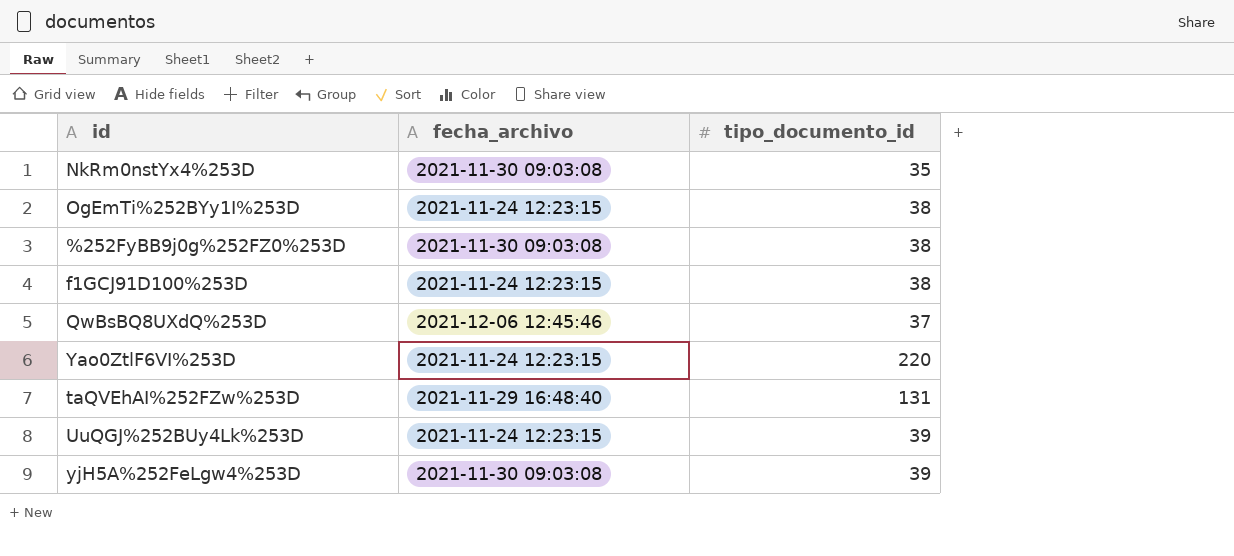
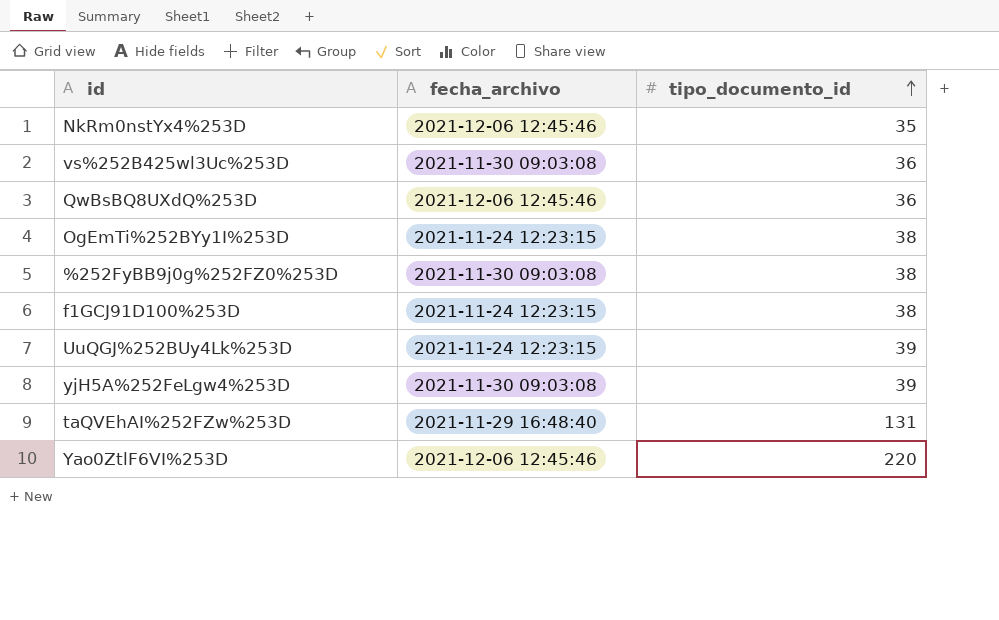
row order: none -> tipo_documento_id ascending
NkRm0nstYx4%253D | fecha_archivo: 2021-11-30 09:03:08 -> 2021-12-06 12:45:46
row vs%252B425wl3Uc%253D: none -> 2021-11-30 09:03:08 | 36
QwBsBQ8UXdQ%253D | tipo_documento_id: 37 -> 36
Yao0ZtlF6VI%253D | fecha_archivo: 2021-11-24 12:23:15 -> 2021-12-06 12:45:46

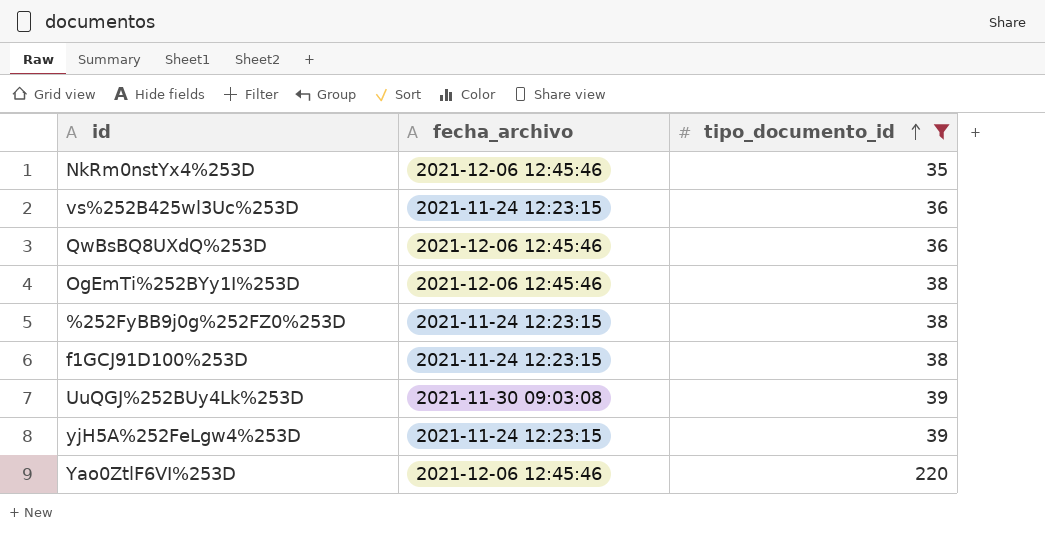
filter: none -> tipo_documento_id != 131
vs%252B425wl3Uc%253D | fecha_archivo: 2021-11-30 09:03:08 -> 2021-11-24 12:23:15
OgEmTi%252BYy1I%253D | fecha_archivo: 2021-11-24 12:23:15 -> 2021-12-06 12:45:46
%252FyBB9j0g%252FZ0%253D | fecha_archivo: 2021-11-30 09:03:08 -> 2021-11-24 12:23:15
UuQGJ%252BUy4Lk%253D | fecha_archivo: 2021-11-24 12:23:15 -> 2021-11-30 09:03:08
yjH5A%252FeLgw4%253D | fecha_archivo: 2021-11-30 09:03:08 -> 2021-11-24 12:23:15

